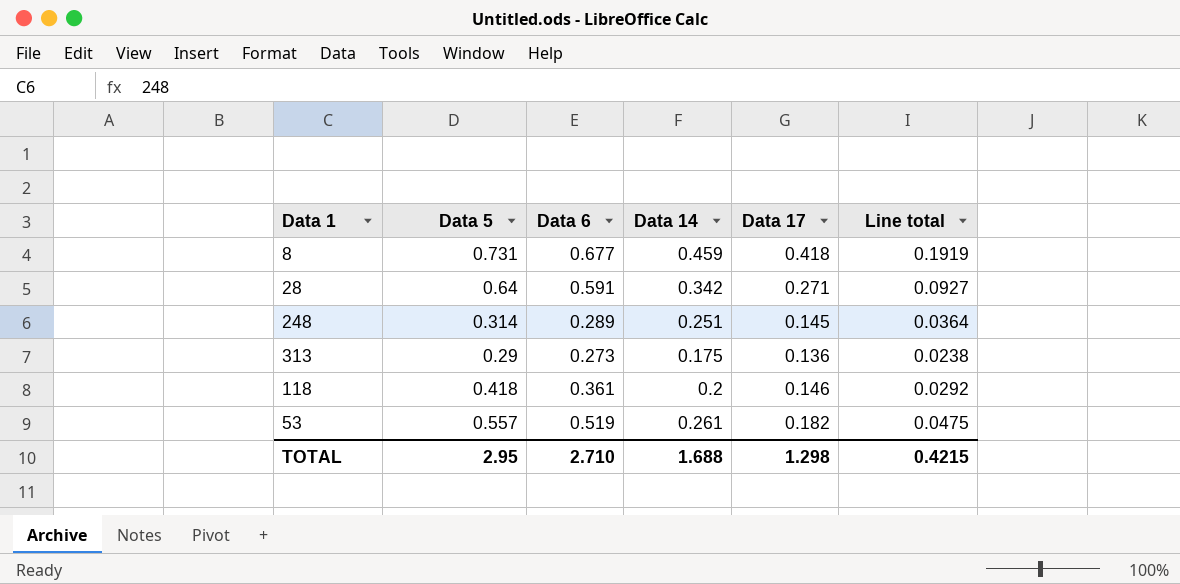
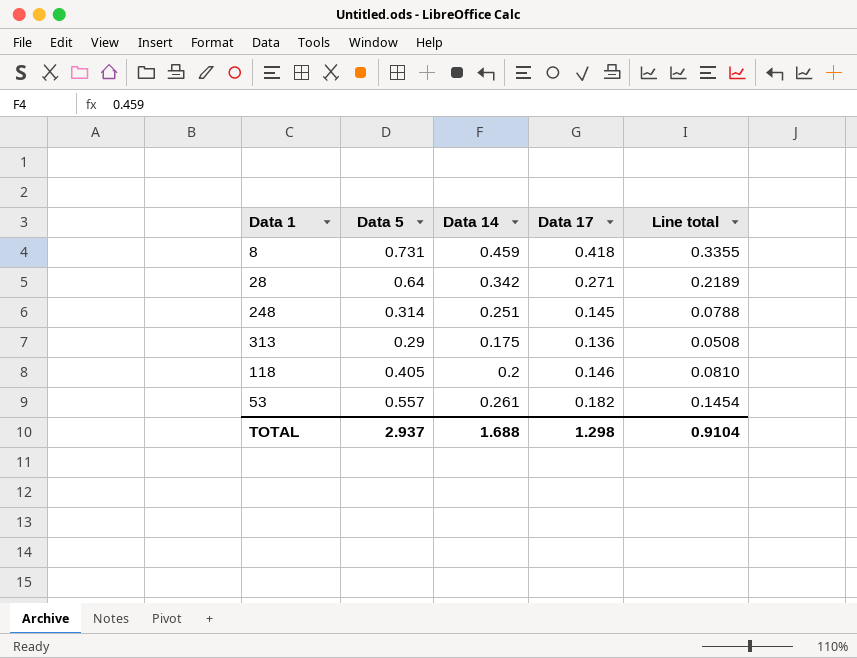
column Data 6 | position: 3 -> none
column Line total | formula: [Data 14] * [Data 17] -> [Data 5] * [Data 14]
118 | Data 5: 0.418 -> 0.405
TOTAL | Data 5: 2.95 -> 2.937
TOTAL | Line total: 0.4215 -> 0.9104

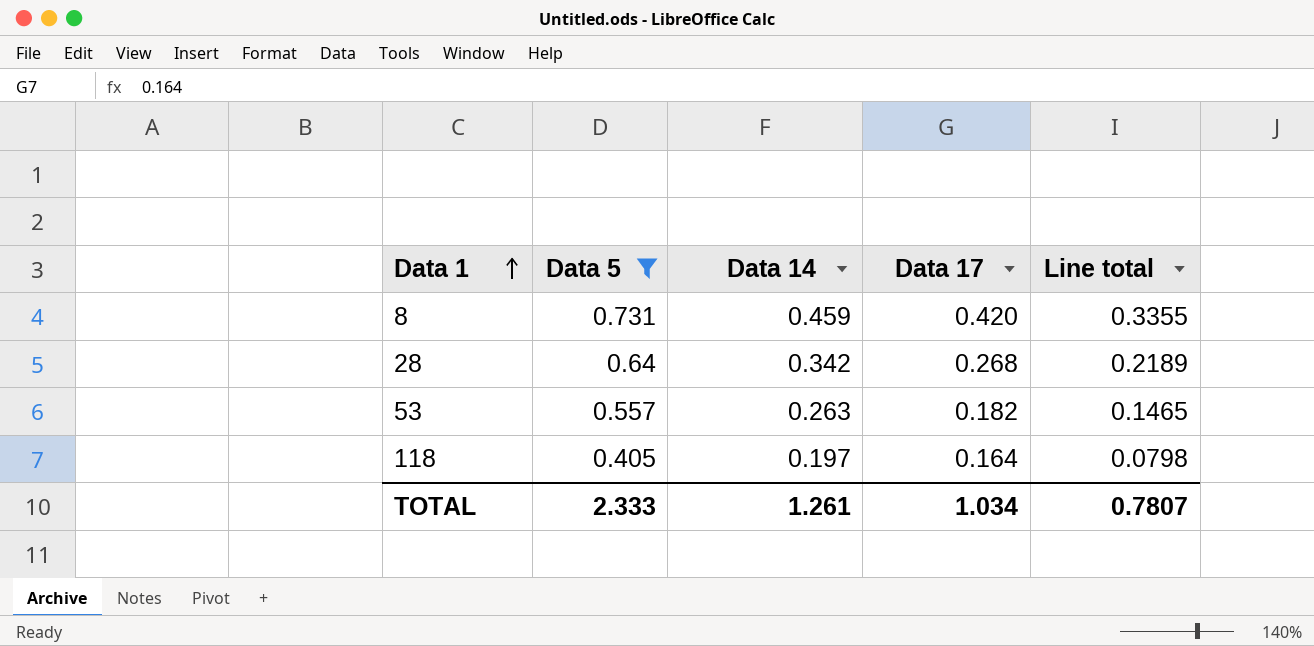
filter: none -> Data 5 >= 0.405
row order: none -> Data 1 ascending
8 | Data 17: 0.418 -> 0.420
28 | Data 17: 0.271 -> 0.268
53 | Data 14: 0.261 -> 0.263
53 | Line total: 0.1454 -> 0.1465
118 | Data 14: 0.2 -> 0.197
118 | Data 17: 0.146 -> 0.164
118 | Line total: 0.0810 -> 0.0798
TOTAL | Data 5: 2.937 -> 2.333
TOTAL | Data 14: 1.688 -> 1.261
TOTAL | Data 17: 1.298 -> 1.034
TOTAL | Line total: 0.9104 -> 0.7807

